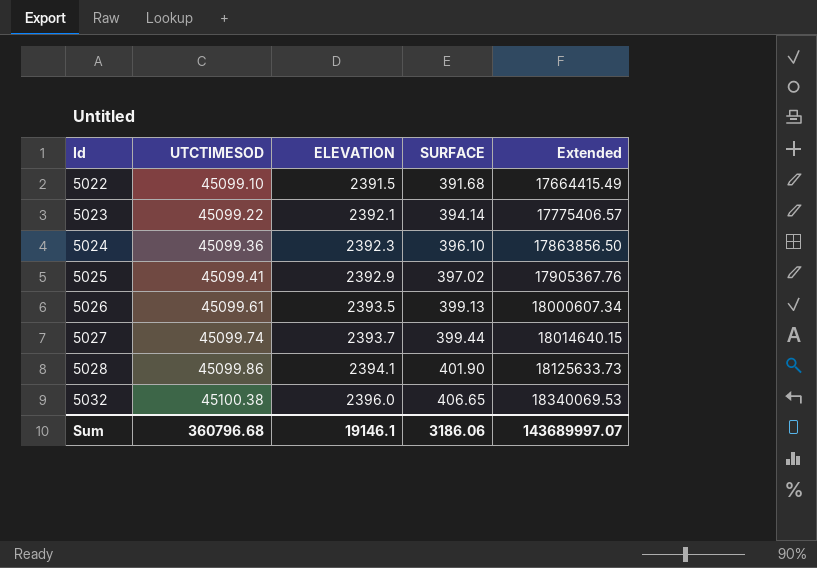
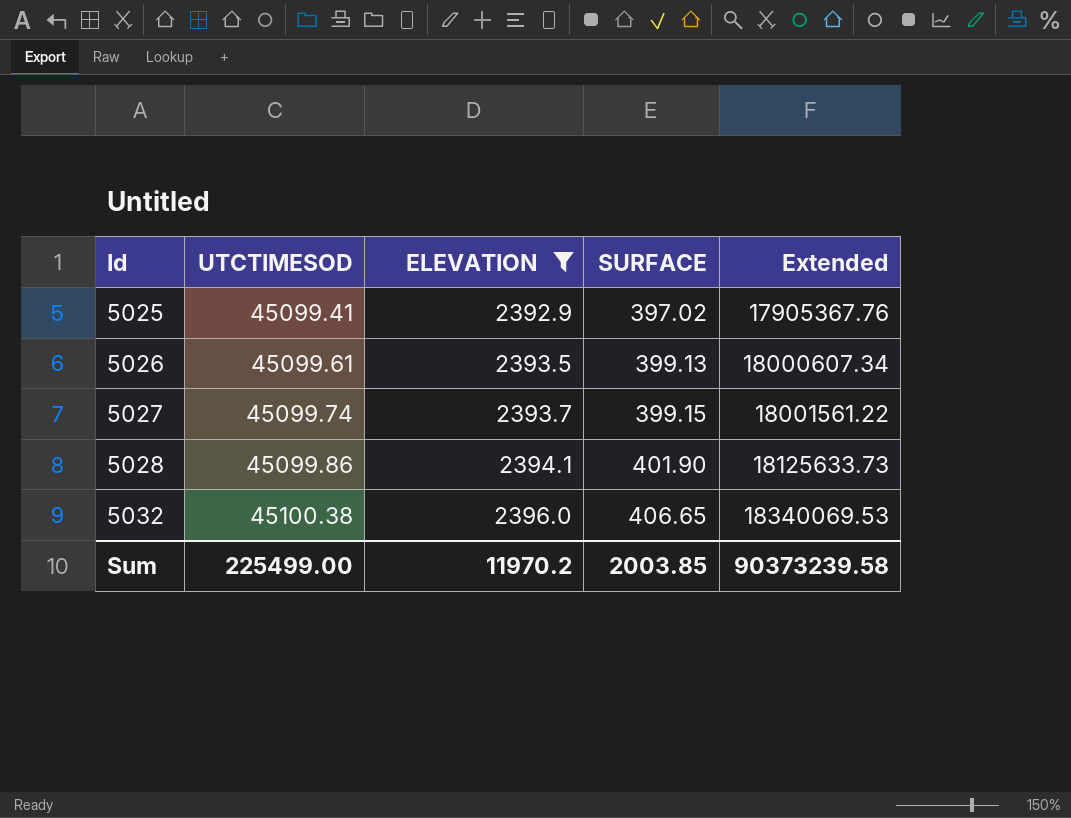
filter: none -> ELEVATION >= 2392.9
5027 | SURFACE: 399.44 -> 399.15
5027 | Extended: 18014640.15 -> 18001561.22
Sum | UTCTIMESOD: 360796.68 -> 225499.00
Sum | ELEVATION: 19146.1 -> 11970.2
Sum | SURFACE: 3186.06 -> 2003.85
Sum | Extended: 143689997.07 -> 90373239.58

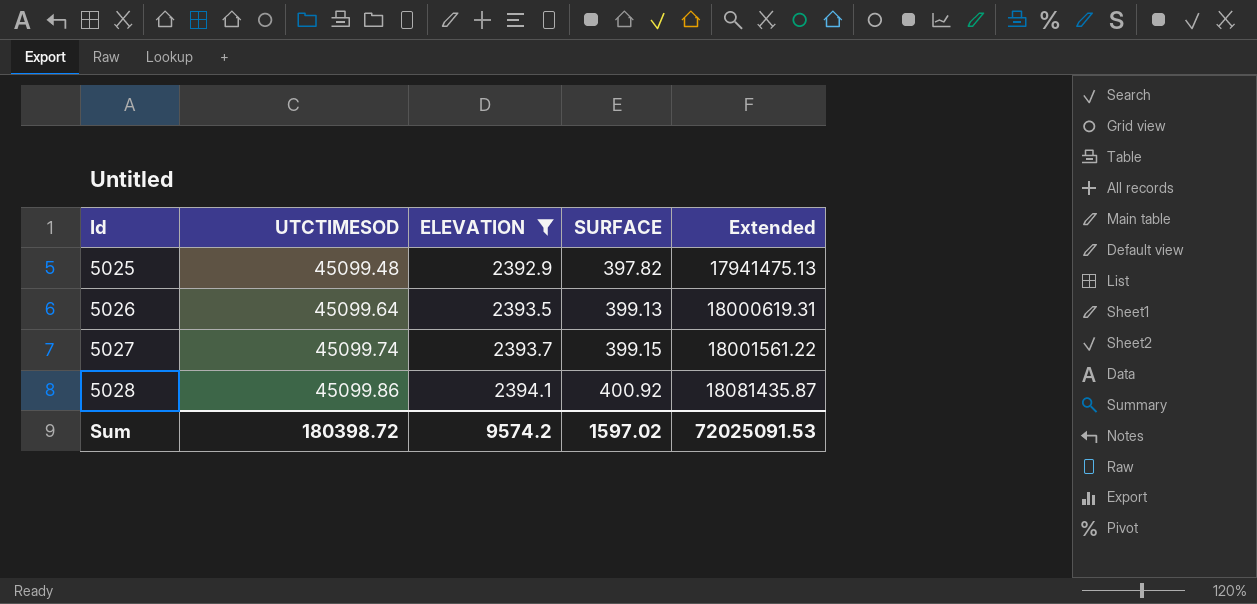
row 5032: 45100.38 | 2396.0 | 406.65 | 18340069.53 -> none
5025 | UTCTIMESOD: 45099.41 -> 45099.48
5025 | SURFACE: 397.02 -> 397.82
5025 | Extended: 17905367.76 -> 17941475.13
5026 | UTCTIMESOD: 45099.61 -> 45099.64
5026 | Extended: 18000607.34 -> 18000619.31
5028 | SURFACE: 401.90 -> 400.92
5028 | Extended: 18125633.73 -> 18081435.87
Sum | UTCTIMESOD: 225499.00 -> 180398.72
Sum | ELEVATION: 11970.2 -> 9574.2
Sum | SURFACE: 2003.85 -> 1597.02
Sum | Extended: 90373239.58 -> 72025091.53

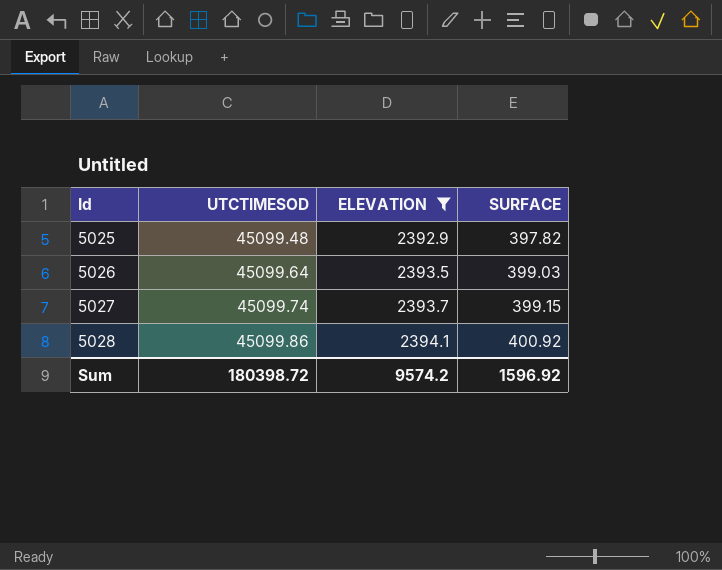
column Extended | formula: [UTCTIMESOD] * [SURFACE] -> none
5026 | SURFACE: 399.13 -> 399.03
Sum | SURFACE: 1597.02 -> 1596.92

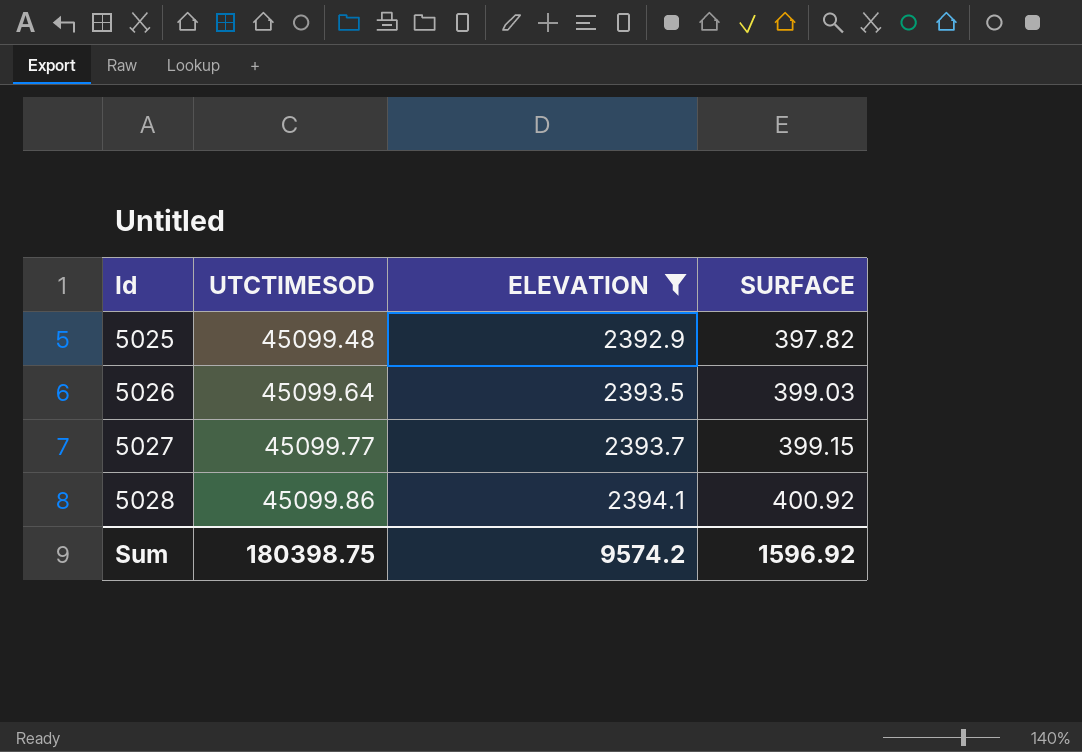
5027 | UTCTIMESOD: 45099.74 -> 45099.77
Sum | UTCTIMESOD: 180398.72 -> 180398.75

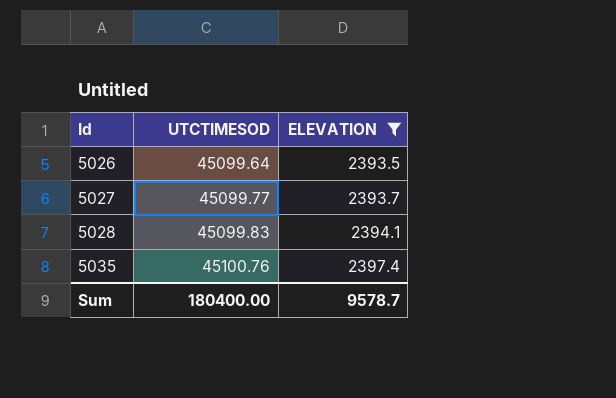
column SURFACE | position: 4 -> none
row 5025: 45099.48 | 2392.9 | 397.82 -> none
5028 | UTCTIMESOD: 45099.86 -> 45099.83
row 5035: none -> 45100.76 | 2397.4
Sum | UTCTIMESOD: 180398.75 -> 180400.00
Sum | ELEVATION: 9574.2 -> 9578.7

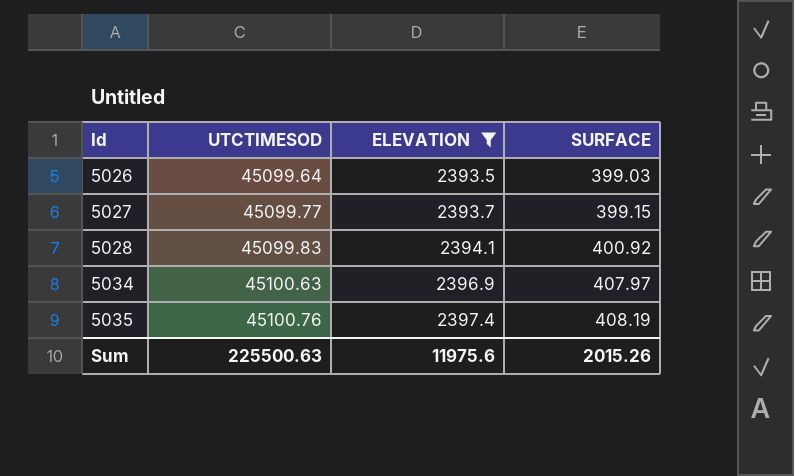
column SURFACE | position: none -> 4
row 5034: none -> 45100.63 | 2396.9 | 407.97
Sum | UTCTIMESOD: 180400.00 -> 225500.63
Sum | ELEVATION: 9578.7 -> 11975.6

